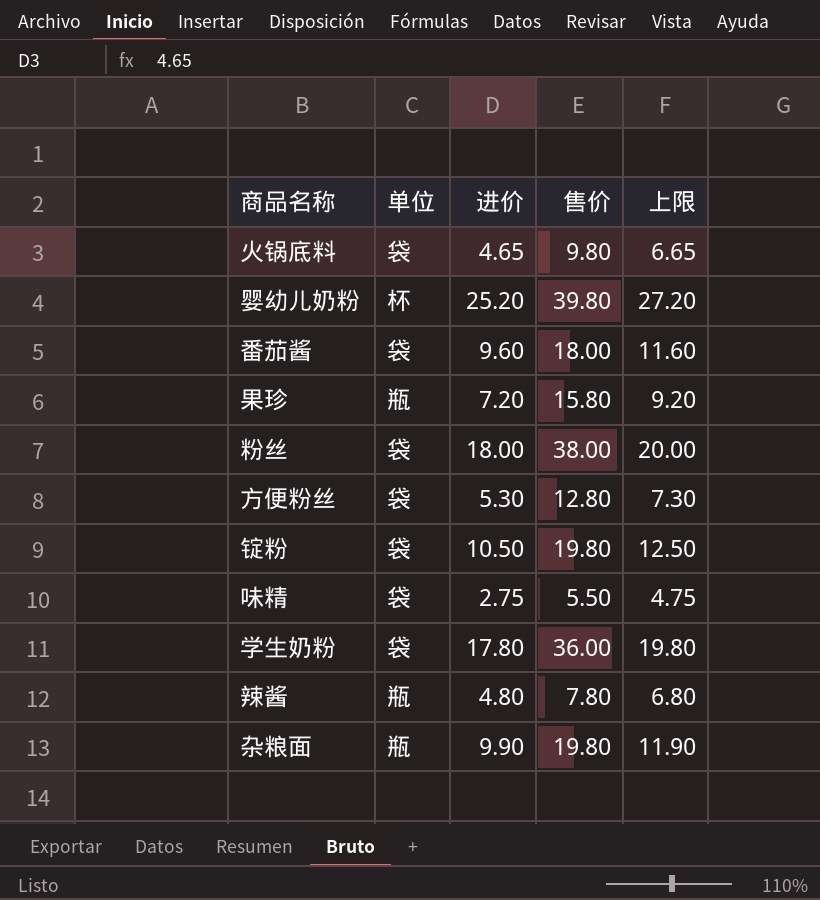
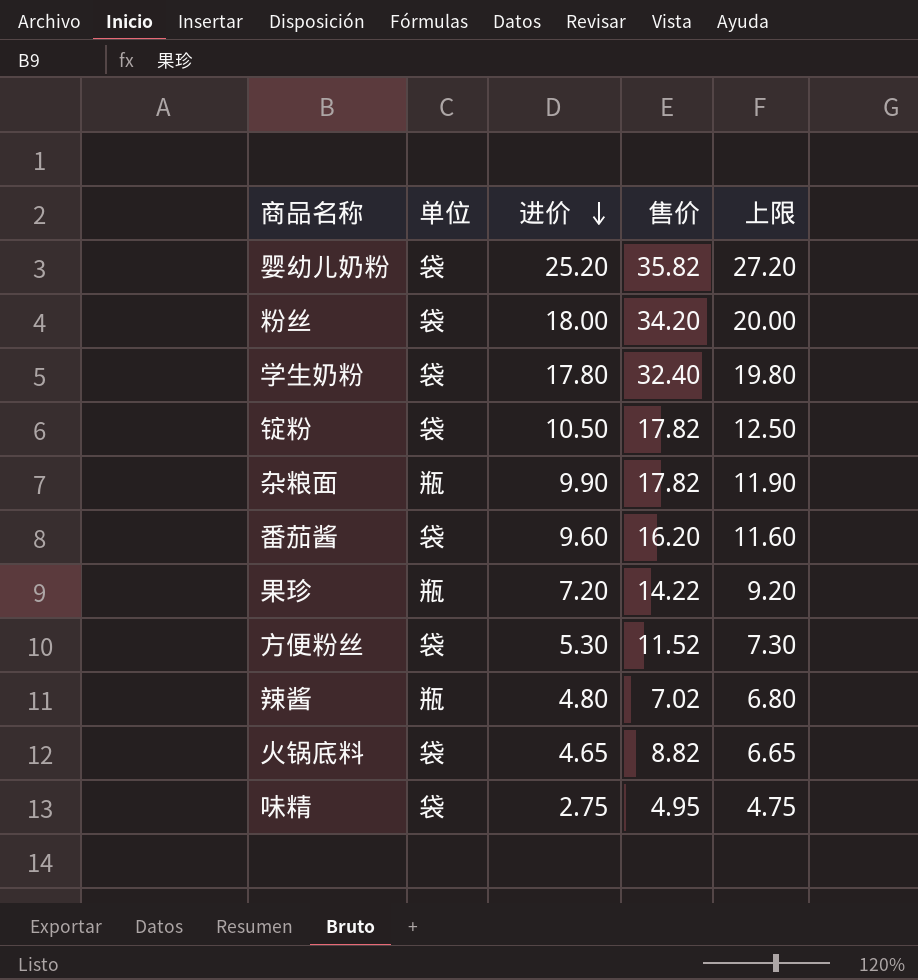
row order: none -> 进价 descending
婴幼儿奶粉 | 单位: 杯 -> 袋
婴幼儿奶粉 | 售价: 39.80 -> 35.82
粉丝 | 售价: 38.00 -> 34.20
学生奶粉 | 售价: 36.00 -> 32.40
锭粉 | 售价: 19.80 -> 17.82
杂粮面 | 售价: 19.80 -> 17.82
番茄酱 | 售价: 18.00 -> 16.20
果珍 | 售价: 15.80 -> 14.22
方便粉丝 | 售价: 12.80 -> 11.52
辣酱 | 售价: 7.80 -> 7.02
火锅底料 | 售价: 9.80 -> 8.82
味精 | 售价: 5.50 -> 4.95

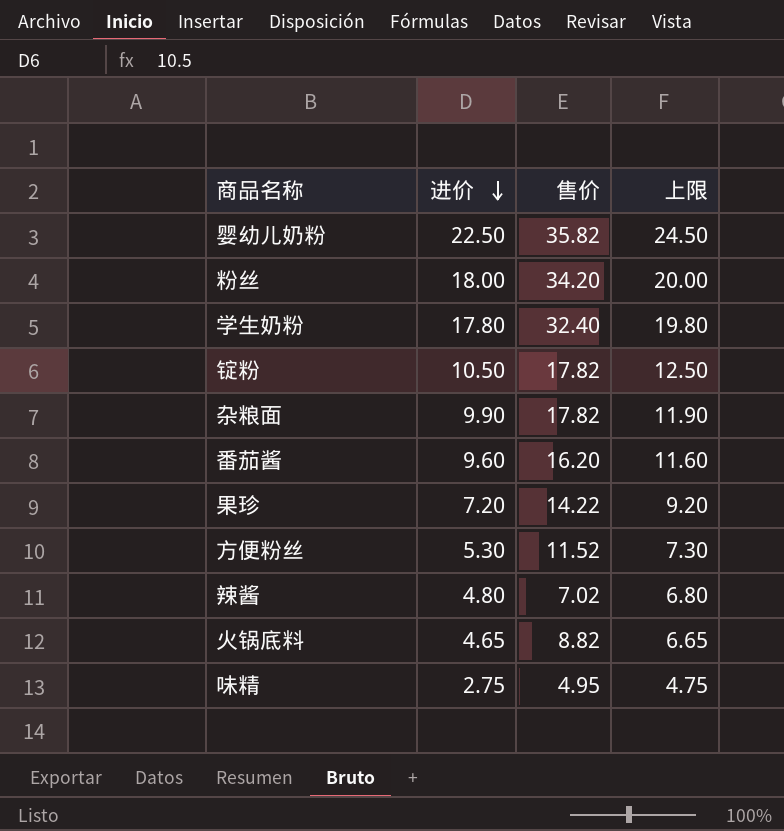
column 单位 | position: 2 -> none
婴幼儿奶粉 | 进价: 25.20 -> 22.50
婴幼儿奶粉 | 上限: 27.20 -> 24.50

